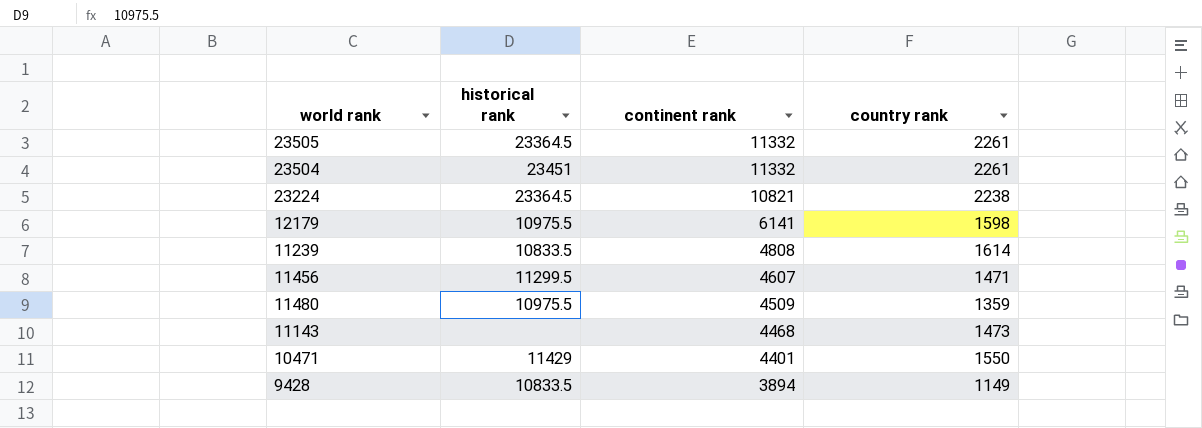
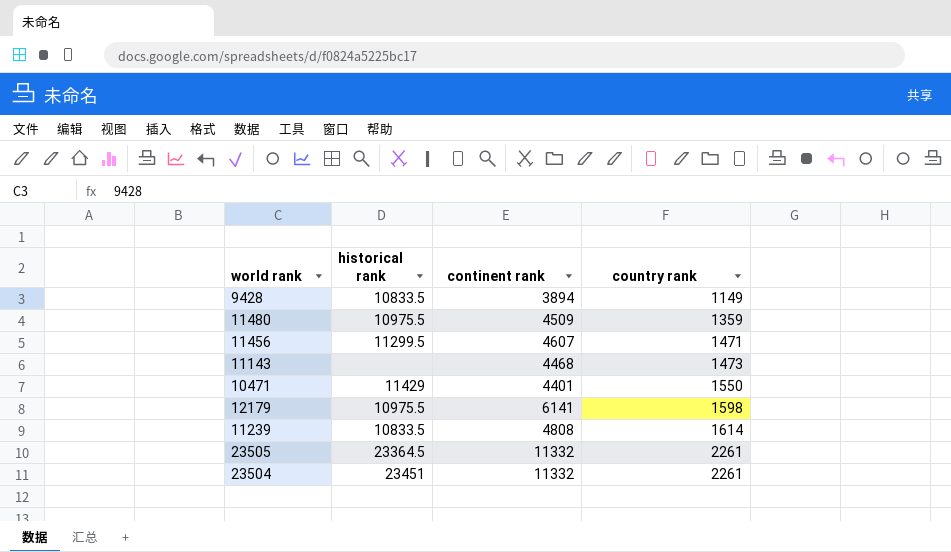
row order: continent rank descending -> country rank ascending
row 23224: 23364.5 | 10821 | 2238 -> none

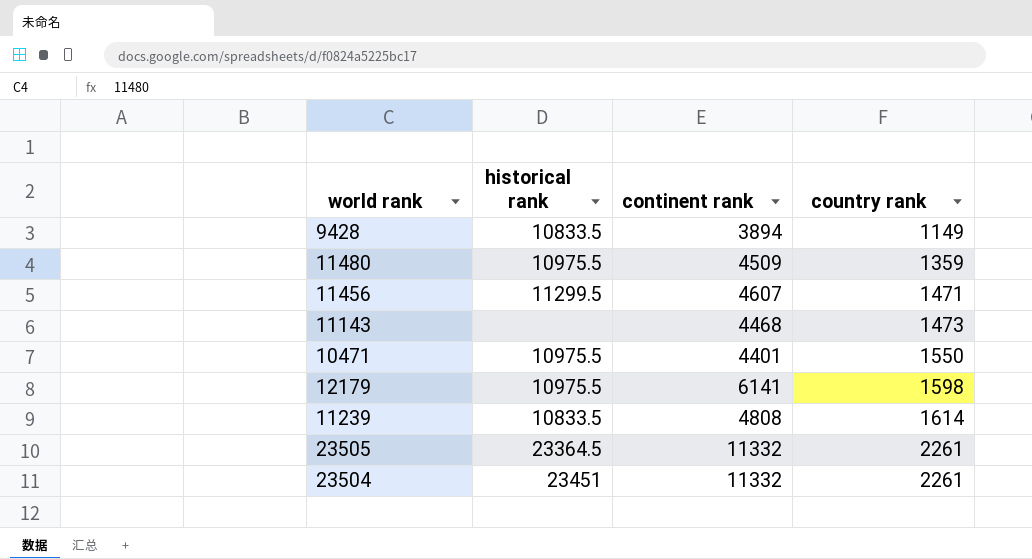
10471 | historical rank: 11429 -> 10975.5

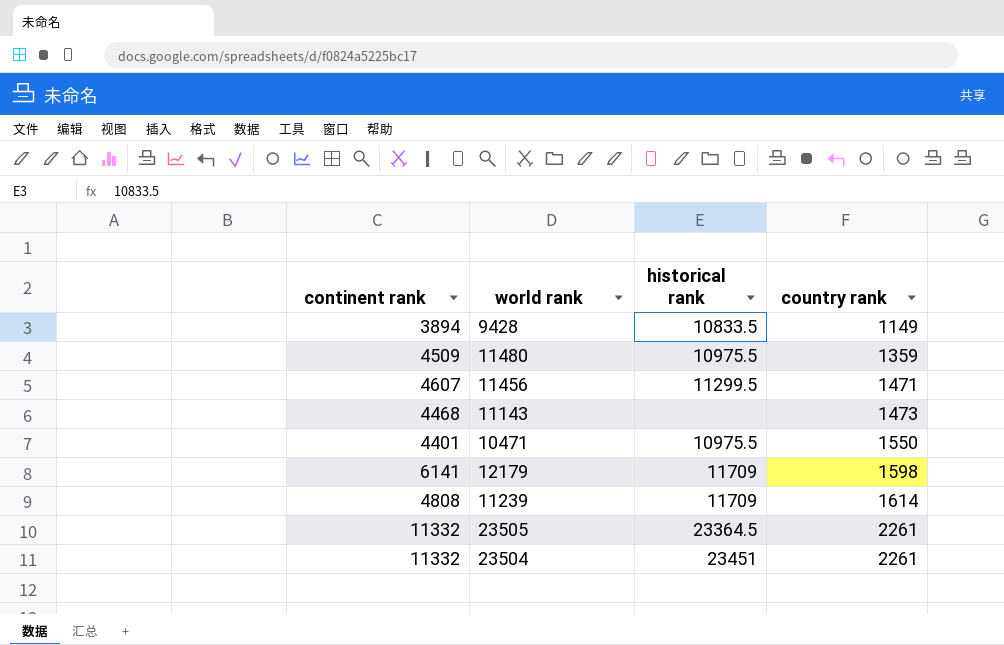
column continent rank | position: 3 -> 1
12179 | historical rank: 10975.5 -> 11709
11239 | historical rank: 10833.5 -> 11709

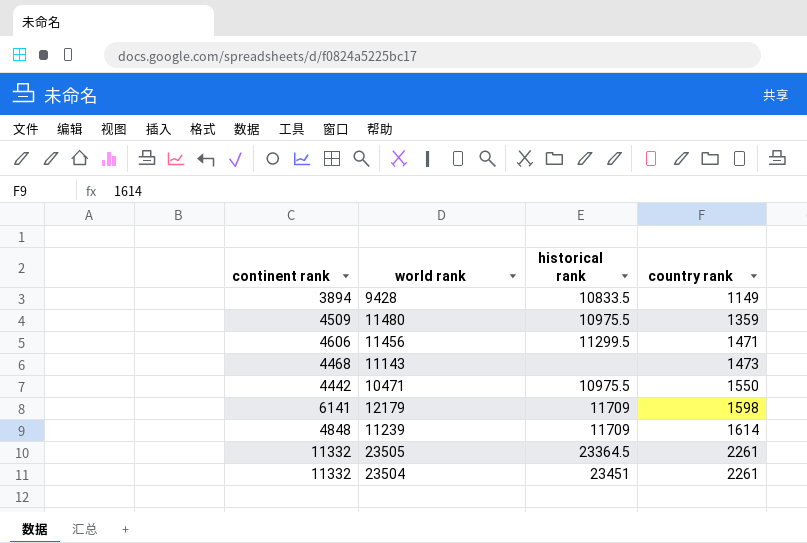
11456 | continent rank: 4607 -> 4606
10471 | continent rank: 4401 -> 4442
11239 | continent rank: 4808 -> 4848

